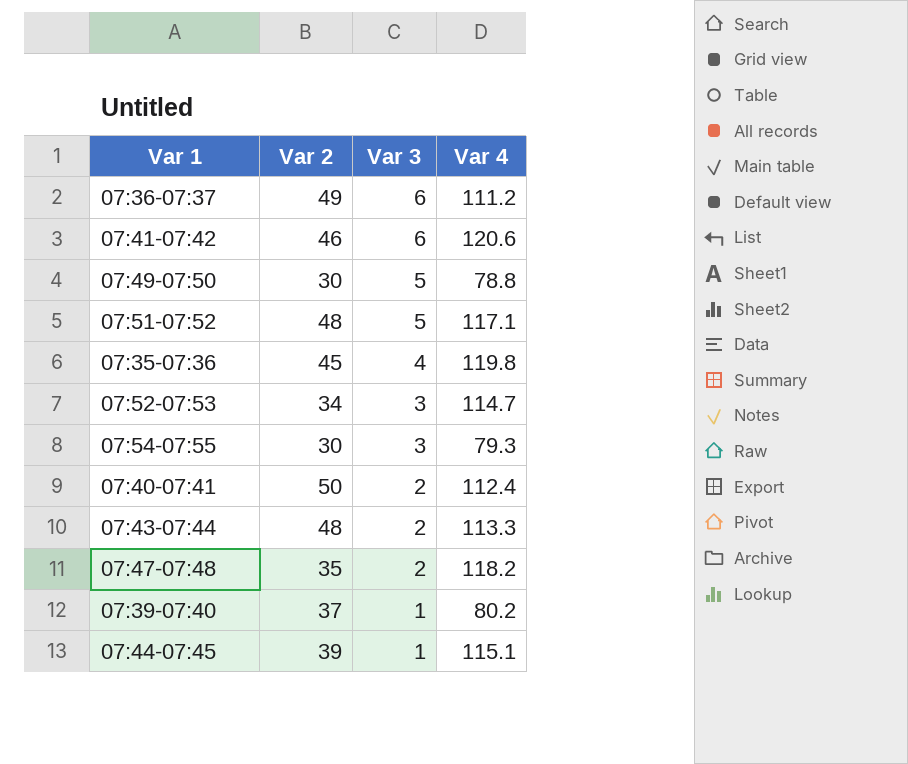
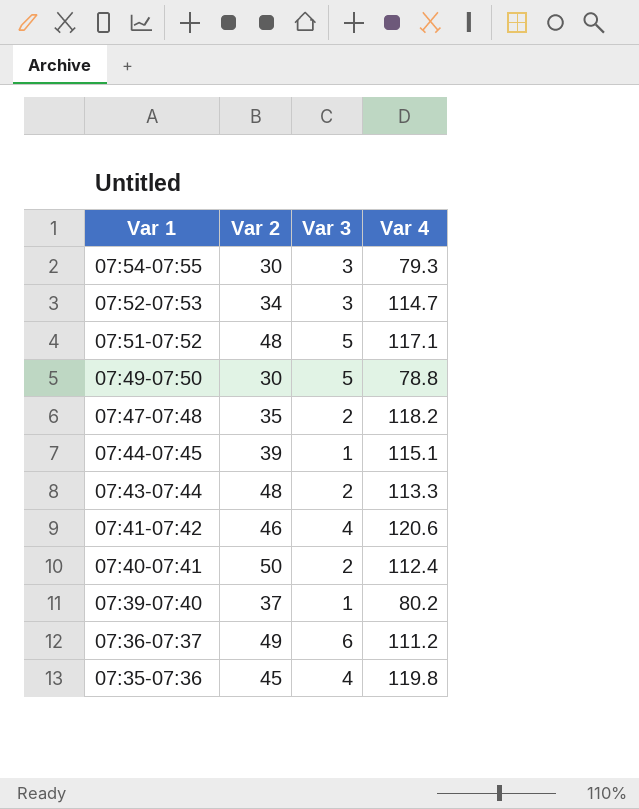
row order: Var 3 descending -> Var 1 descending
07:41-07:42 | Var 3: 6 -> 4

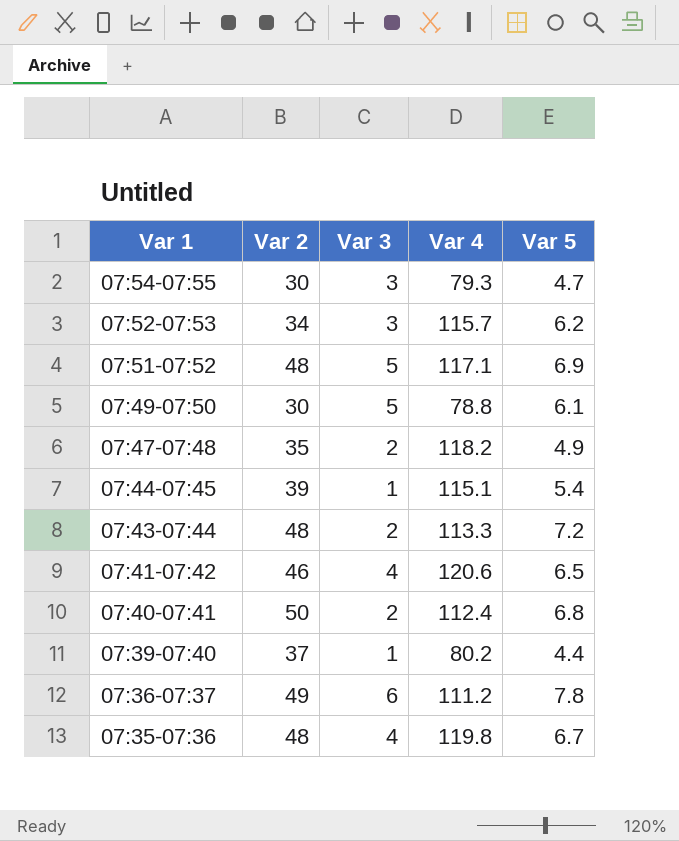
column Var 5 | position: none -> 5
07:52-07:53 | Var 4: 114.7 -> 115.7
07:35-07:36 | Var 2: 45 -> 48

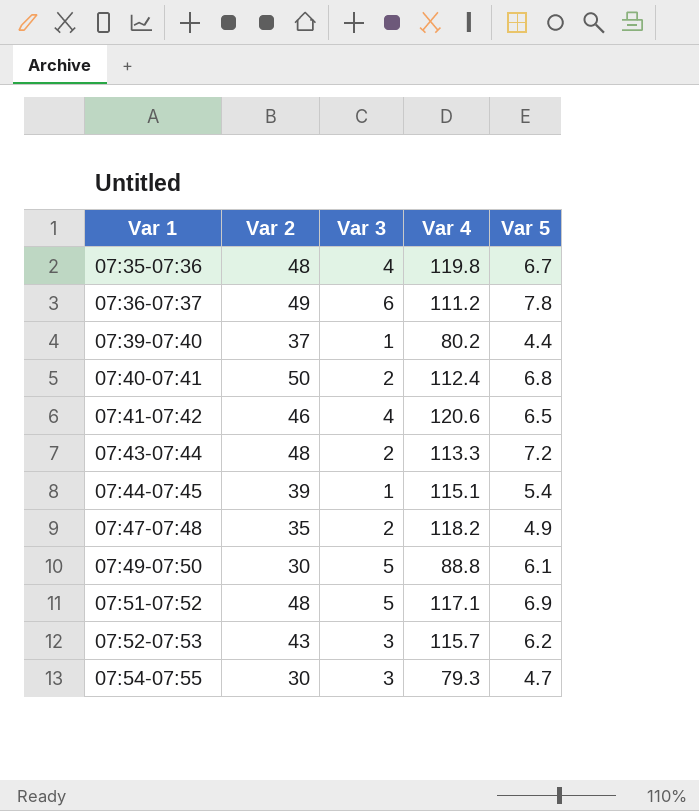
row order: Var 1 descending -> Var 1 ascending
07:49-07:50 | Var 4: 78.8 -> 88.8
07:52-07:53 | Var 2: 34 -> 43

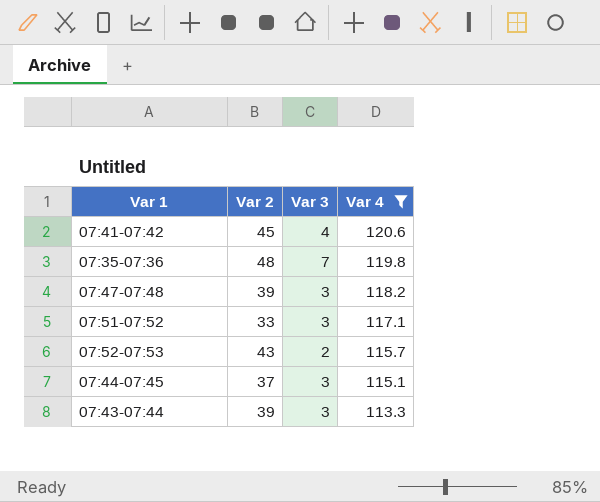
filter: none -> Var 4 >= 113.3
row order: Var 1 ascending -> Var 4 descending
column Var 5 | position: 5 -> none
07:41-07:42 | Var 2: 46 -> 45
07:35-07:36 | Var 3: 4 -> 7
07:47-07:48 | Var 2: 35 -> 39
07:47-07:48 | Var 3: 2 -> 3
07:51-07:52 | Var 2: 48 -> 33
07:51-07:52 | Var 3: 5 -> 3
07:52-07:53 | Var 3: 3 -> 2
07:44-07:45 | Var 2: 39 -> 37
07:44-07:45 | Var 3: 1 -> 3
07:43-07:44 | Var 2: 48 -> 39
07:43-07:44 | Var 3: 2 -> 3

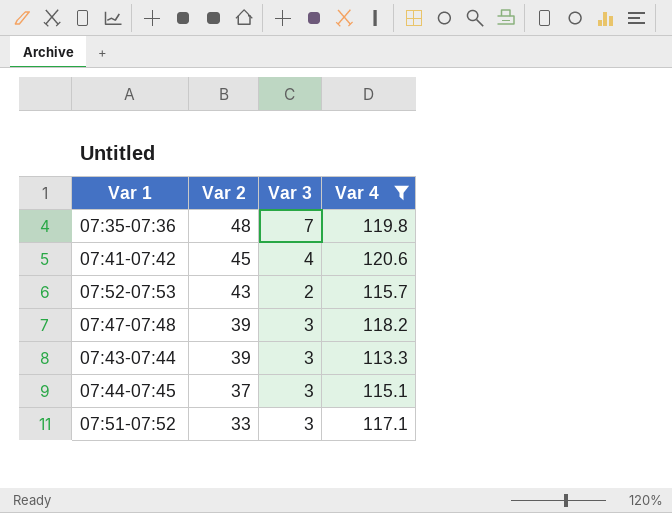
row order: Var 4 descending -> Var 2 descending

